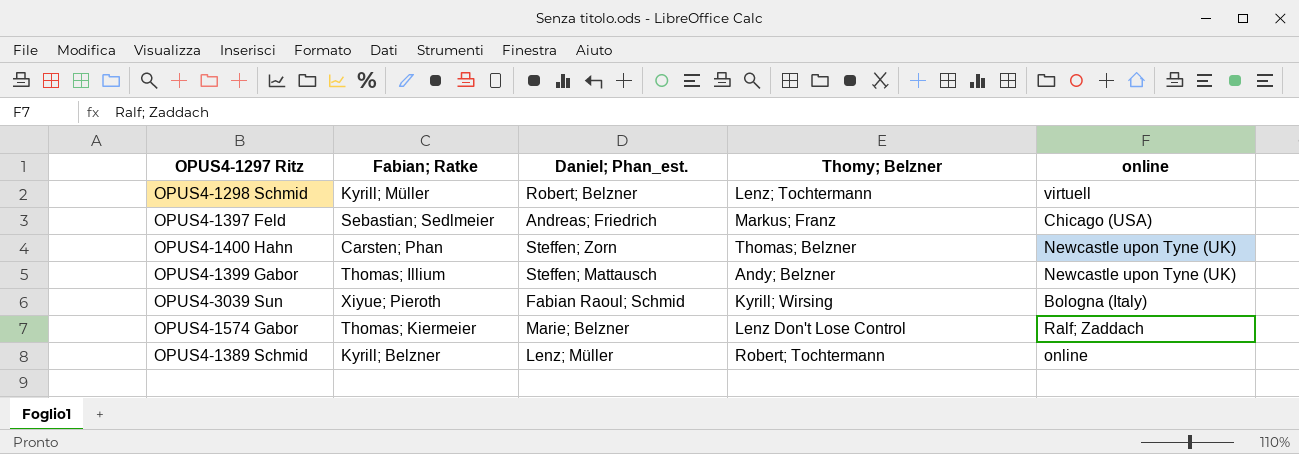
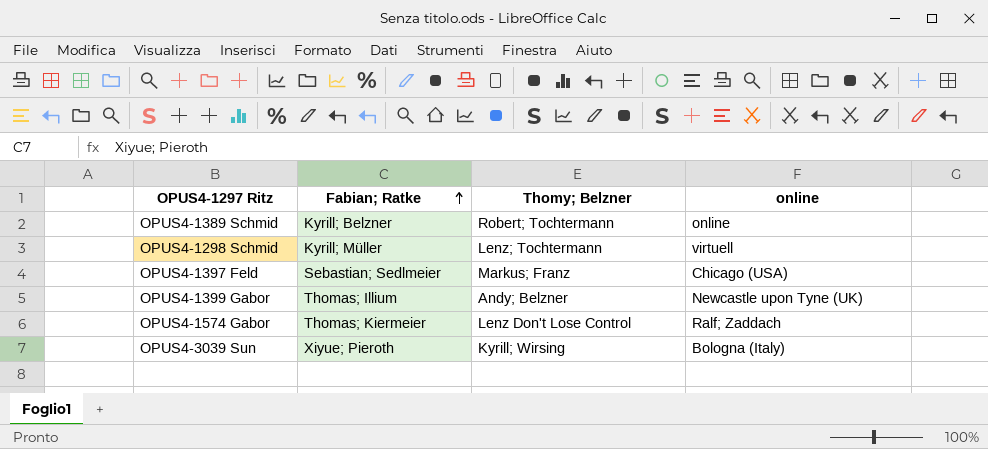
row order: none -> Fabian; Ratke ascending
column Daniel; Phan_est. | position: 3 -> none
row OPUS4-1400 Hahn: Carsten; Phan | Steffen; Zorn | Thomas; Belzner | Newcastle upon Tyne (UK) -> none

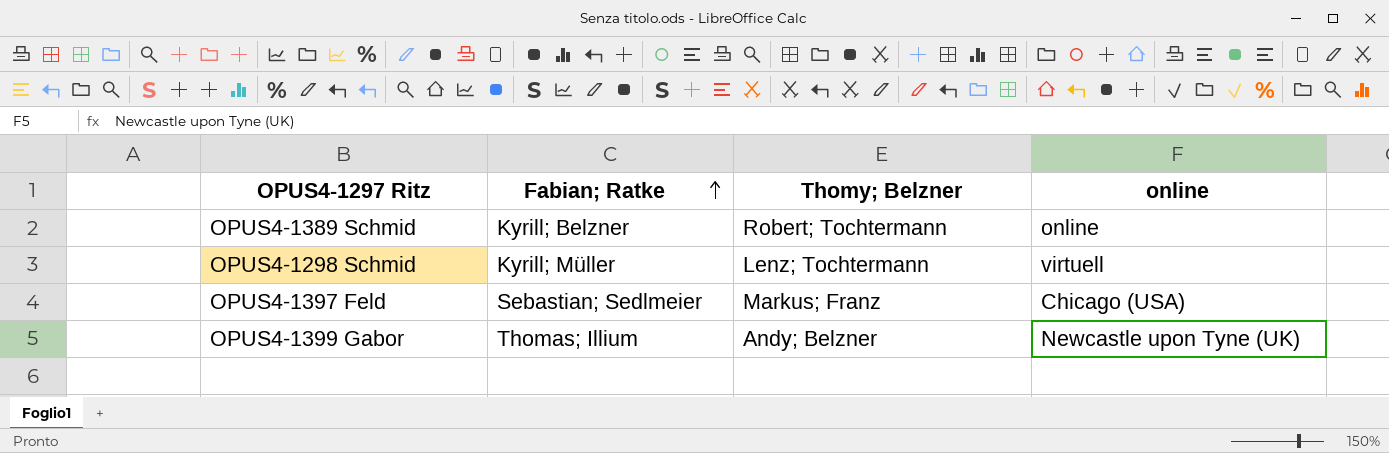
row OPUS4-1574 Gabor: Thomas; Kiermeier | Lenz Don't Lose Control | Ralf; Zaddach -> none
row OPUS4-3039 Sun: Xiyue; Pieroth | Kyrill; Wirsing | Bologna (Italy) -> none

